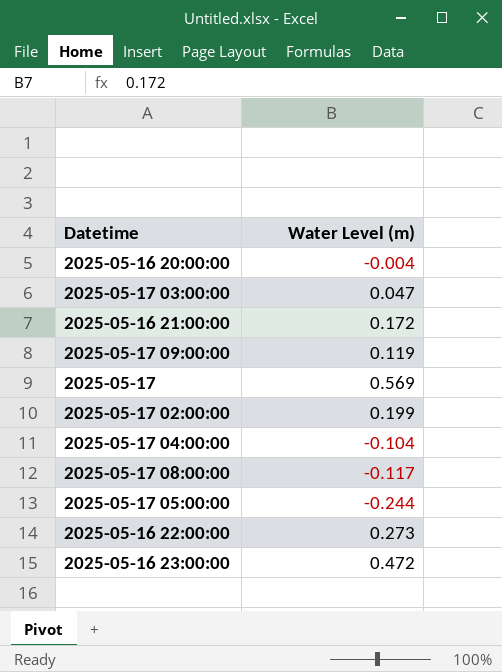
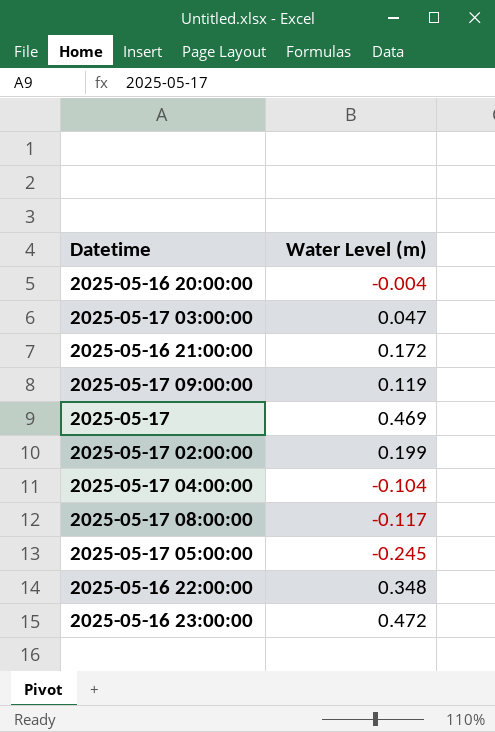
2025-05-17 | Water Level (m): 0.569 -> 0.469
2025-05-17 05:00:00 | Water Level (m): -0.244 -> -0.245
2025-05-16 22:00:00 | Water Level (m): 0.273 -> 0.348

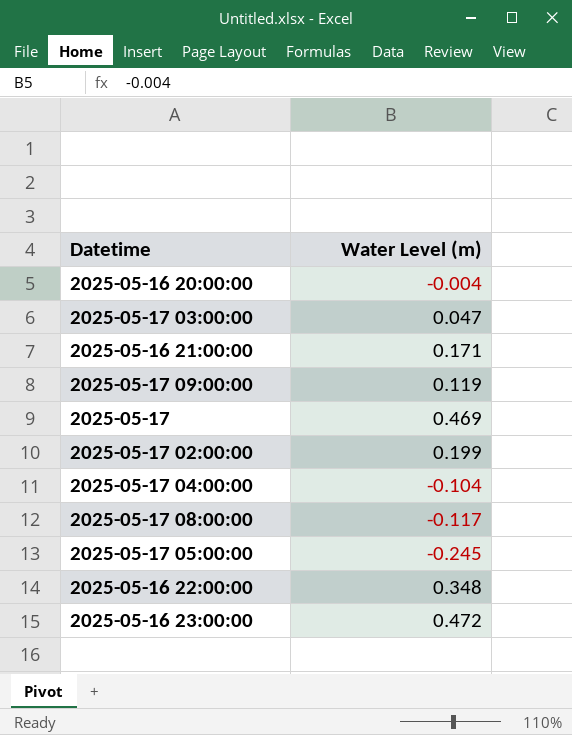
2025-05-16 21:00:00 | Water Level (m): 0.172 -> 0.171

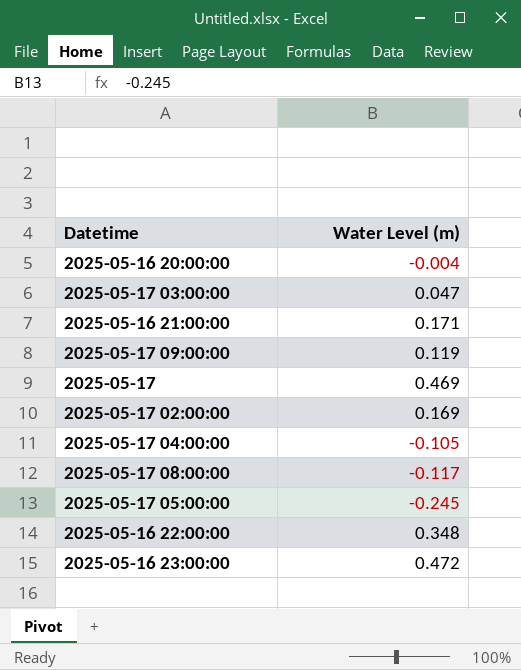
2025-05-17 02:00:00 | Water Level (m): 0.199 -> 0.169
2025-05-17 04:00:00 | Water Level (m): -0.104 -> -0.105

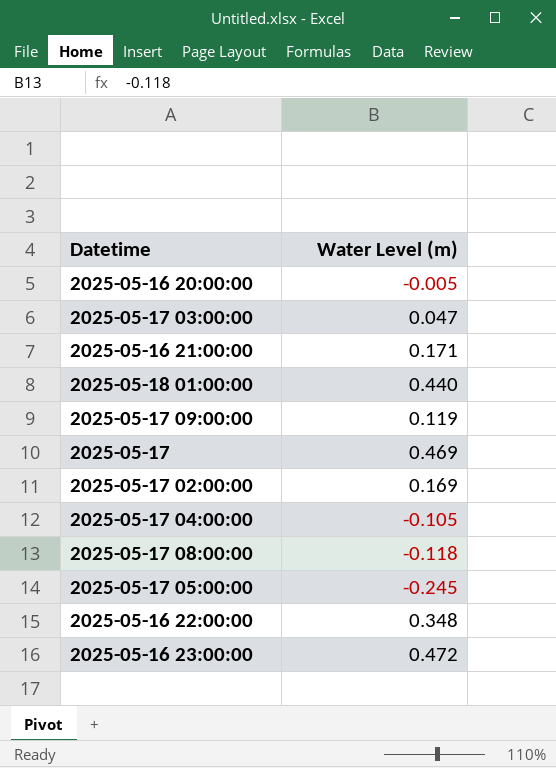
2025-05-16 20:00:00 | Water Level (m): -0.004 -> -0.005
row 2025-05-18 01:00:00: none -> 0.440
2025-05-17 08:00:00 | Water Level (m): -0.117 -> -0.118

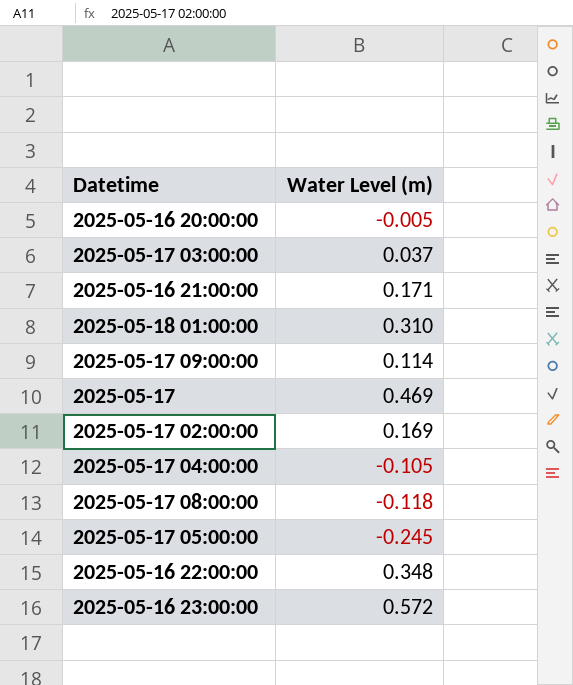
2025-05-17 03:00:00 | Water Level (m): 0.047 -> 0.037
2025-05-18 01:00:00 | Water Level (m): 0.440 -> 0.310
2025-05-17 09:00:00 | Water Level (m): 0.119 -> 0.114
2025-05-16 23:00:00 | Water Level (m): 0.472 -> 0.572

